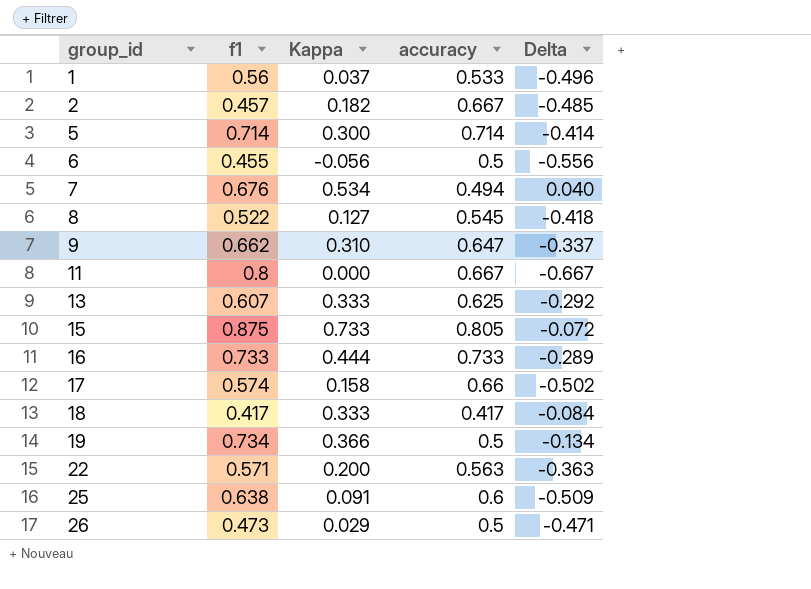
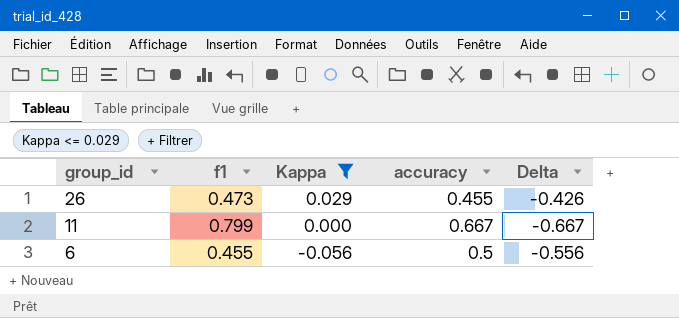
filter: none -> Kappa <= 0.029
row order: group_id ascending -> group_id descending
26 | accuracy: 0.5 -> 0.455
26 | Delta: -0.471 -> -0.426
11 | f1: 0.8 -> 0.799

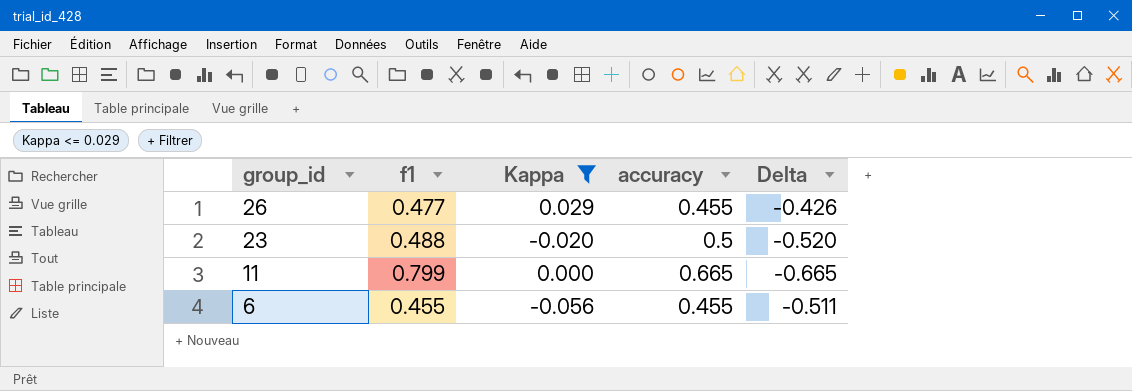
26 | f1: 0.473 -> 0.477
row 23: none -> 0.488 | -0.020 | 0.5 | -0.520
11 | accuracy: 0.667 -> 0.665
11 | Delta: -0.667 -> -0.665
6 | accuracy: 0.5 -> 0.455
6 | Delta: -0.556 -> -0.511

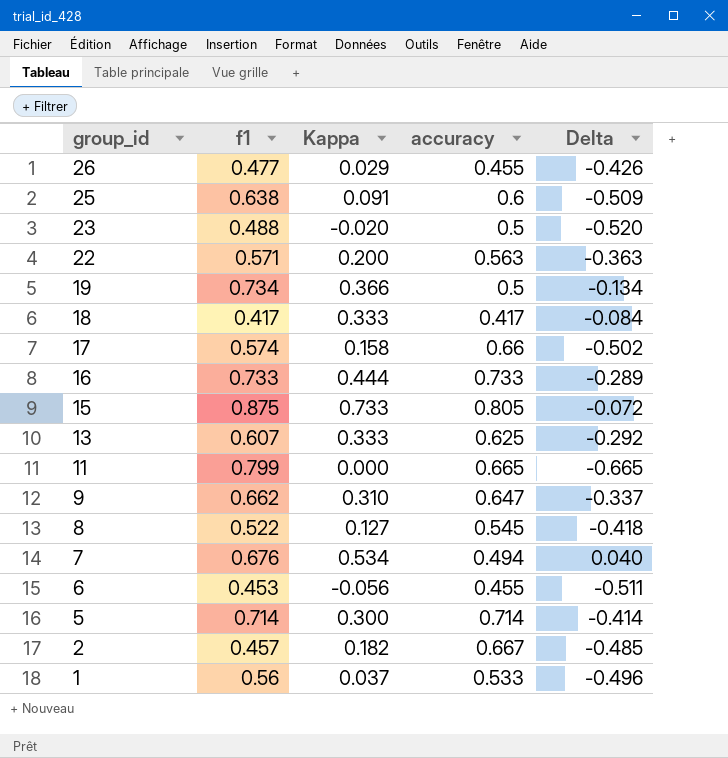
filter: Kappa <= 0.029 -> none
6 | f1: 0.455 -> 0.453

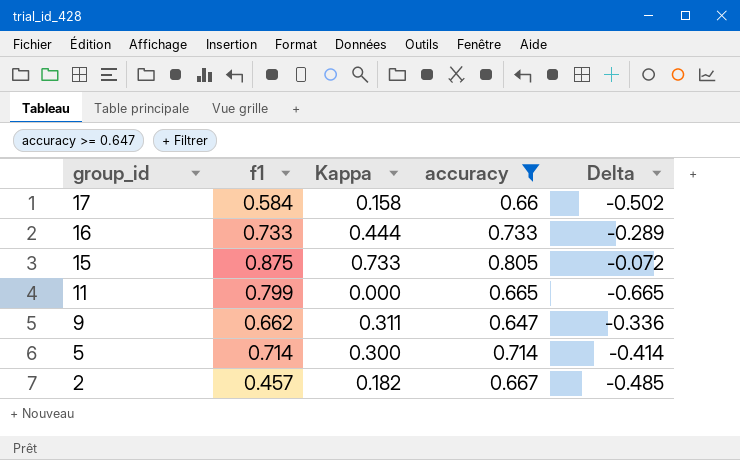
filter: none -> accuracy >= 0.647
17 | f1: 0.574 -> 0.584
9 | Kappa: 0.310 -> 0.311
9 | Delta: -0.337 -> -0.336

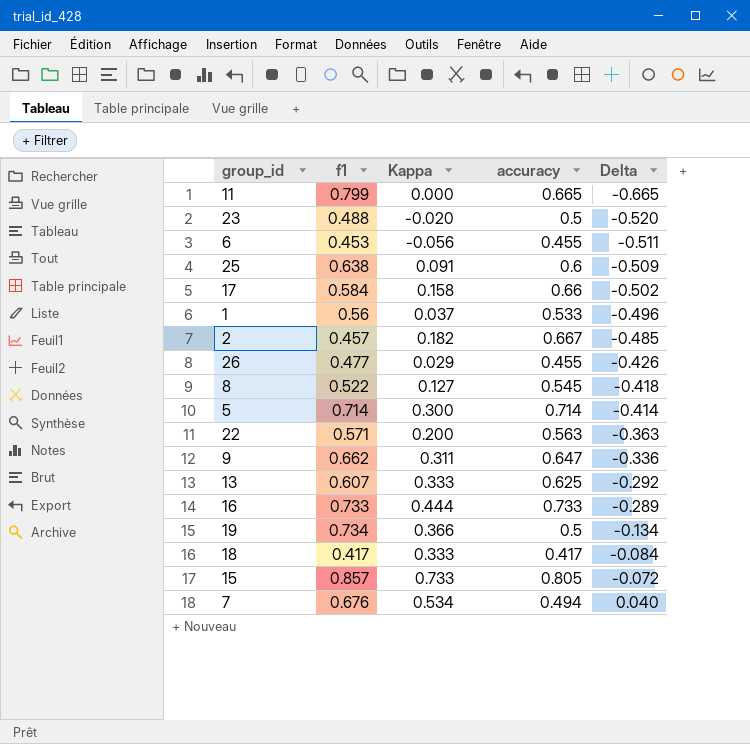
filter: accuracy >= 0.647 -> none
row order: group_id descending -> Delta ascending
15 | f1: 0.875 -> 0.857

